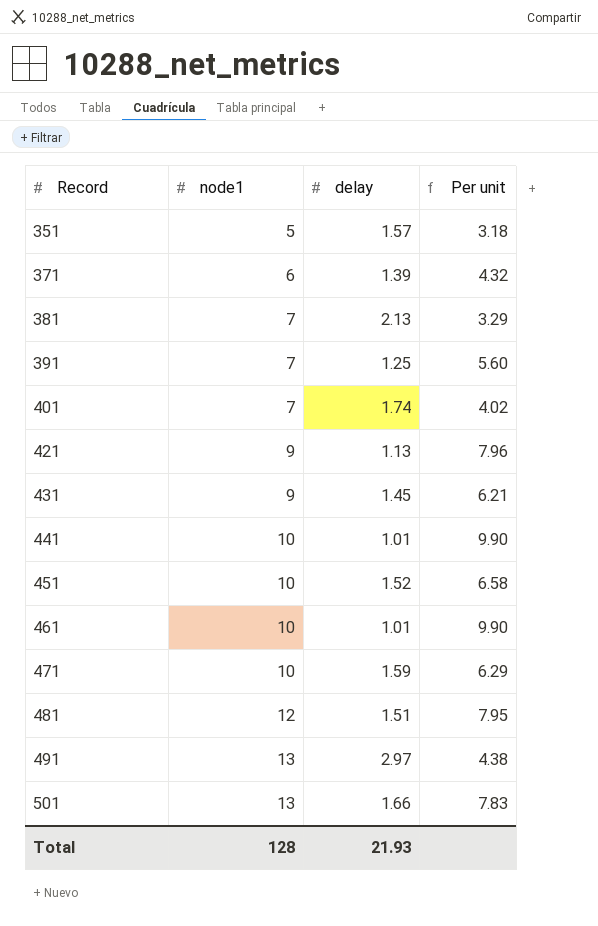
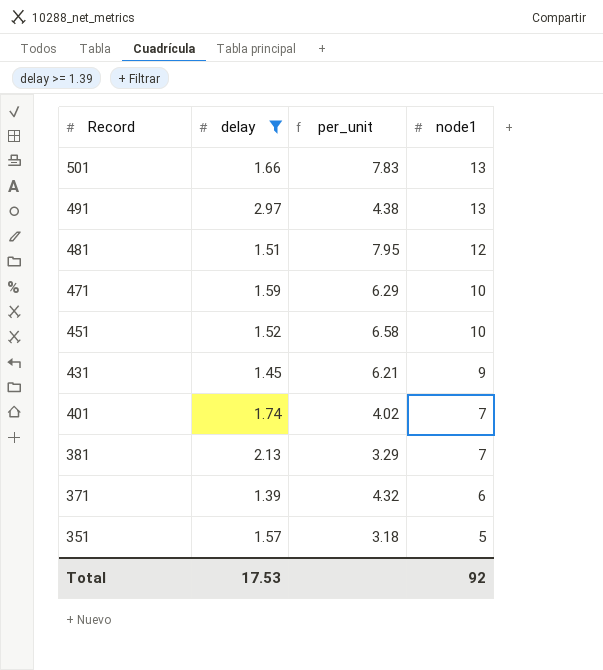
filter: none -> delay >= 1.39
row order: Record ascending -> Record descending
column name: Per unit -> per_unit
column node1 | position: 2 -> 4
Total | delay: 21.93 -> 17.53
Total | node1: 128 -> 92

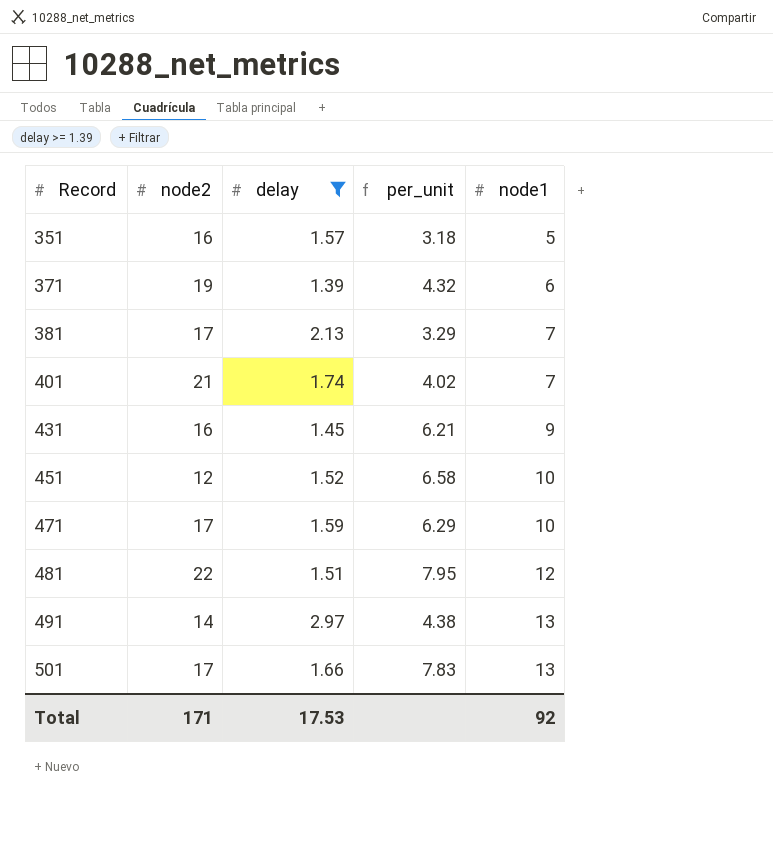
row order: Record descending -> Record ascending
column node2 | position: none -> 2

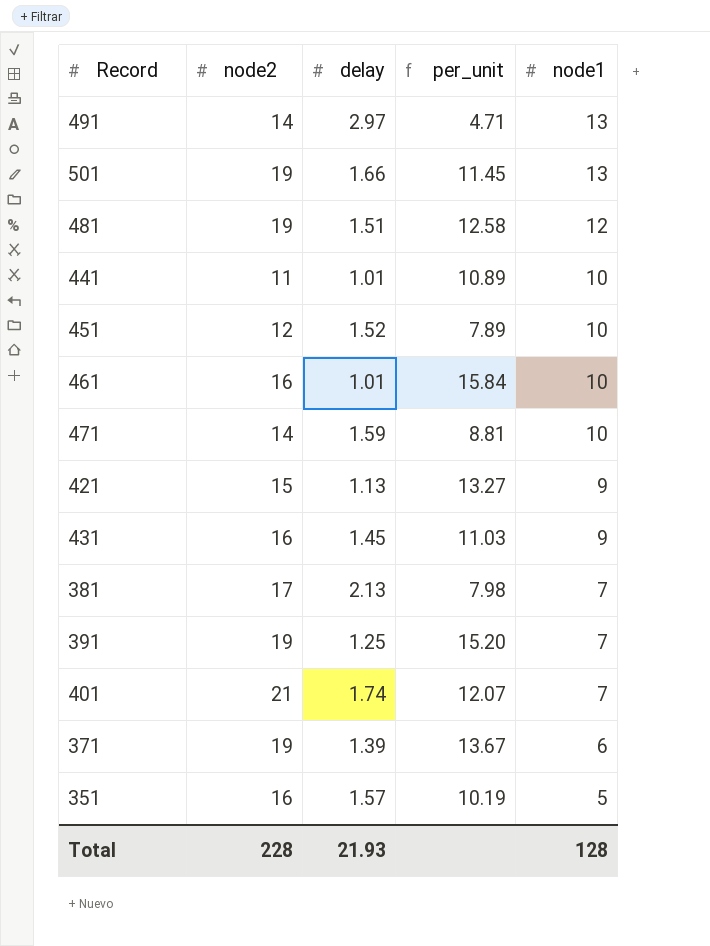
filter: delay >= 1.39 -> none
row order: Record ascending -> node1 descending
column per_unit | formula: [node1] / [delay] -> [node2] / [delay]
501 | node2: 17 -> 19
481 | node2: 22 -> 19
471 | node2: 17 -> 14
Total | node2: 171 -> 228
Total | delay: 17.53 -> 21.93
Total | node1: 92 -> 128

